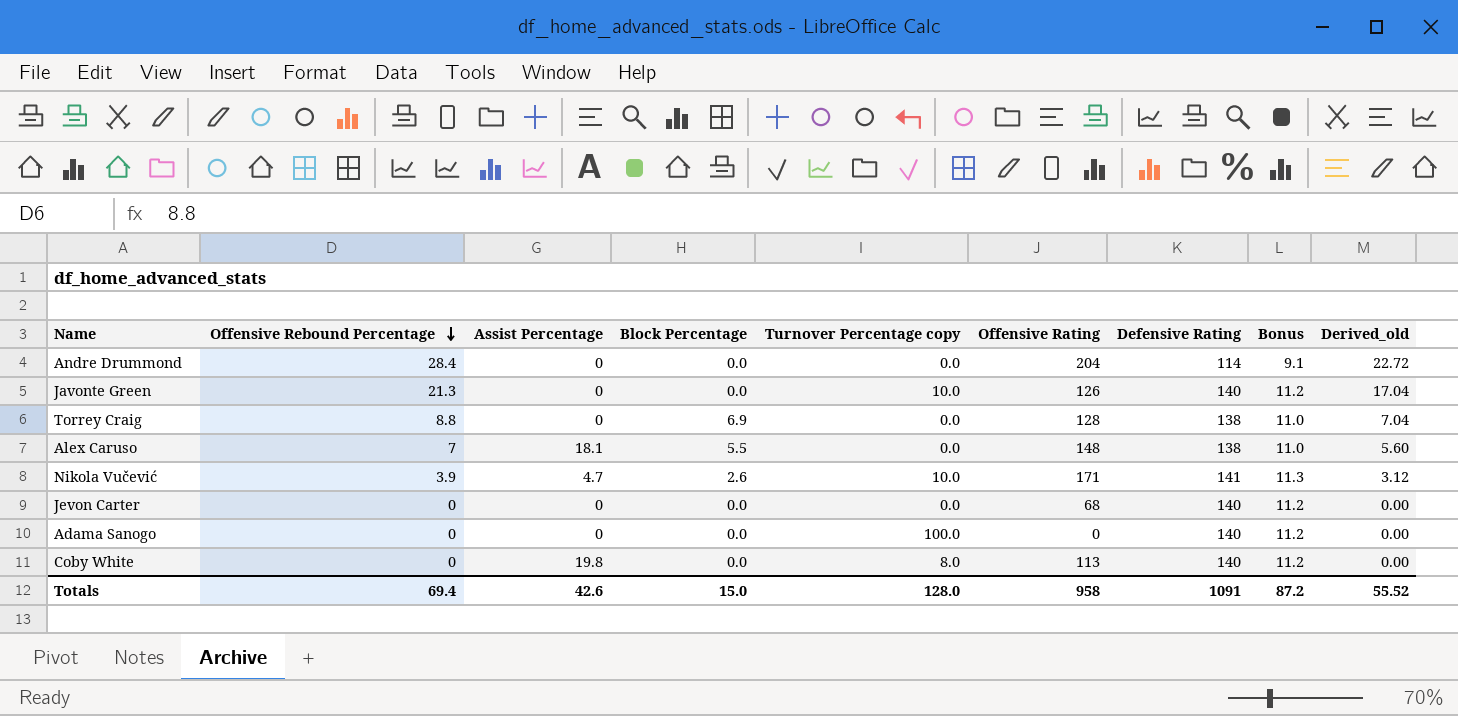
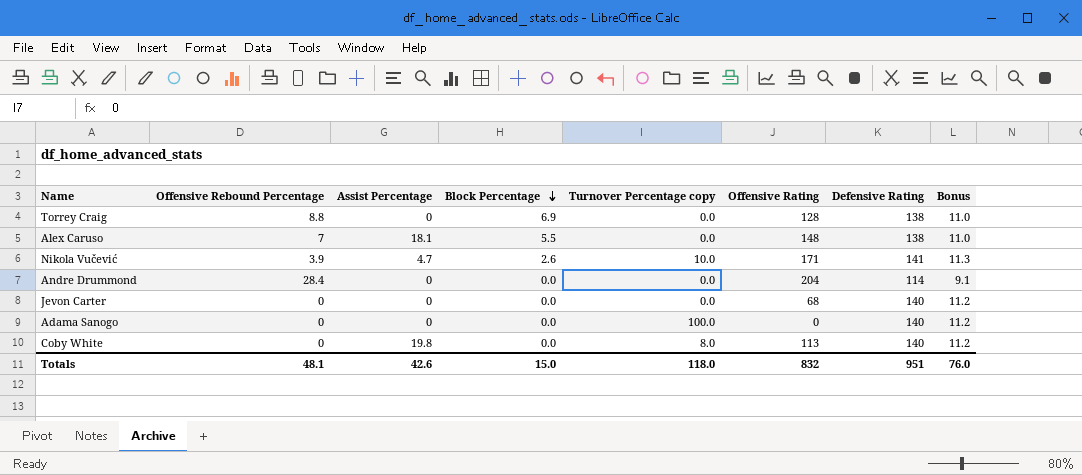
row order: Offensive Rebound Percentage descending -> Block Percentage descending
column Derived_old | formula: [Offensive Rebound Percentage] * 0.8 -> none
row Javonte Green: 21.3 | 0 | 0.0 | 10.0 | 126 | 140 | 11.2 | 17.04 -> none
Totals | Offensive Rebound Percentage: 69.4 -> 48.1
Totals | Turnover Percentage copy: 128.0 -> 118.0
Totals | Offensive Rating: 958 -> 832
Totals | Defensive Rating: 1091 -> 951
Totals | Bonus: 87.2 -> 76.0

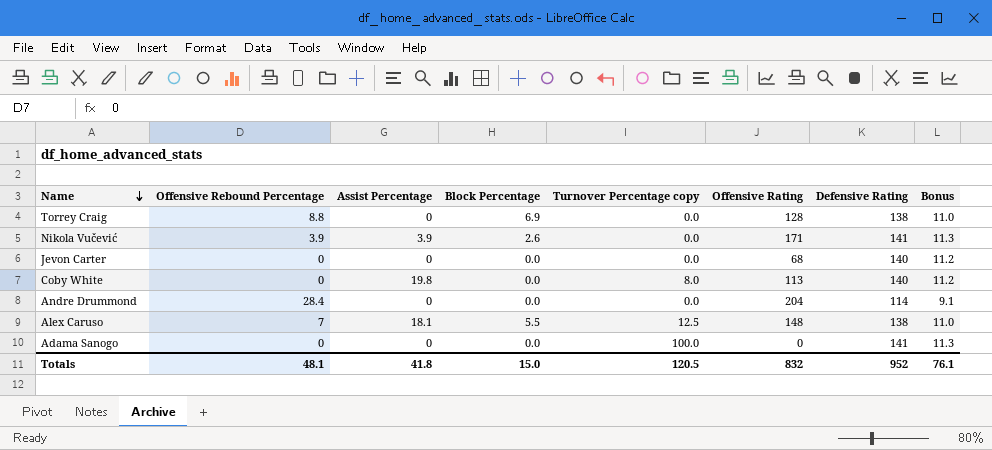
row order: Block Percentage descending -> Name descending
Nikola Vučević | Assist Percentage: 4.7 -> 3.9
Nikola Vučević | Turnover Percentage copy: 10.0 -> 0.0
Alex Caruso | Turnover Percentage copy: 0.0 -> 12.5
Adama Sanogo | Defensive Rating: 140 -> 141
Adama Sanogo | Bonus: 11.2 -> 11.3
Totals | Assist Percentage: 42.6 -> 41.8
Totals | Turnover Percentage copy: 118.0 -> 120.5
Totals | Defensive Rating: 951 -> 952
Totals | Bonus: 76.0 -> 76.1

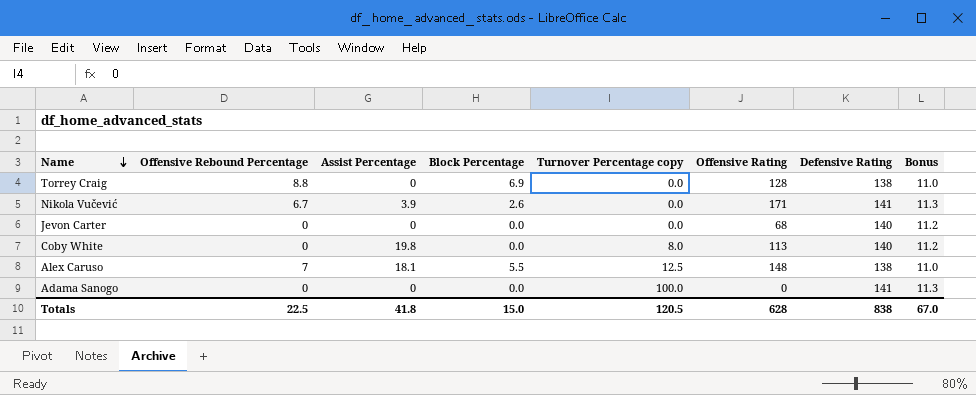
row Andre Drummond: 28.4 | 0 | 0.0 | 0.0 | 204 | 114 | 9.1 -> none
Nikola Vučević | Offensive Rebound Percentage: 3.9 -> 6.7
Totals | Offensive Rebound Percentage: 48.1 -> 22.5
Totals | Offensive Rating: 832 -> 628
Totals | Defensive Rating: 952 -> 838
Totals | Bonus: 76.1 -> 67.0

